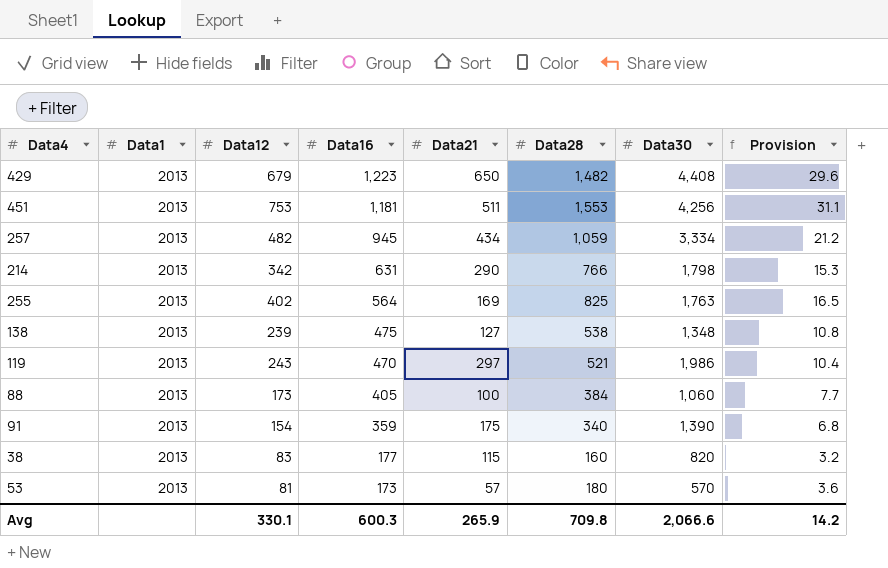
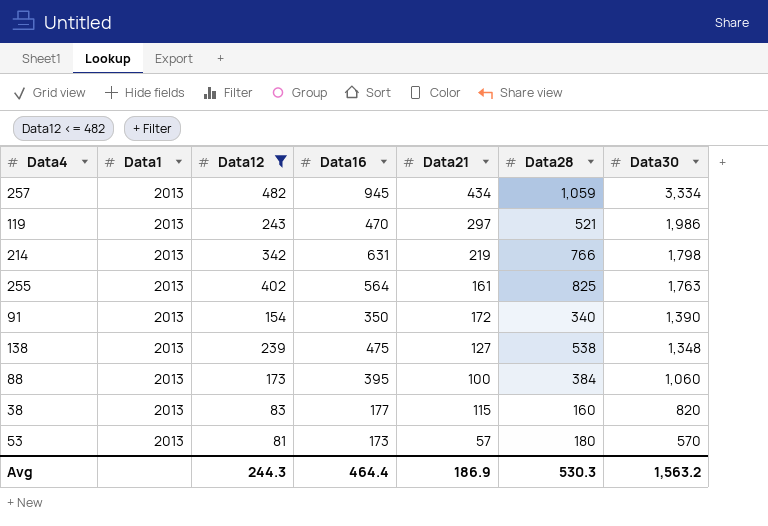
filter: none -> Data12 <= 482
row order: Data16 descending -> Data30 descending
column Provision | formula: [Data28] * 0.02 -> none
214 | Data21: 290 -> 219
255 | Data21: 169 -> 161
91 | Data16: 359 -> 350
91 | Data21: 175 -> 172
88 | Data16: 405 -> 395
Avg | Data12: 330.1 -> 244.3
Avg | Data16: 600.3 -> 464.4
Avg | Data21: 265.9 -> 186.9
Avg | Data28: 709.8 -> 530.3
Avg | Data30: 2,066.6 -> 1,563.2

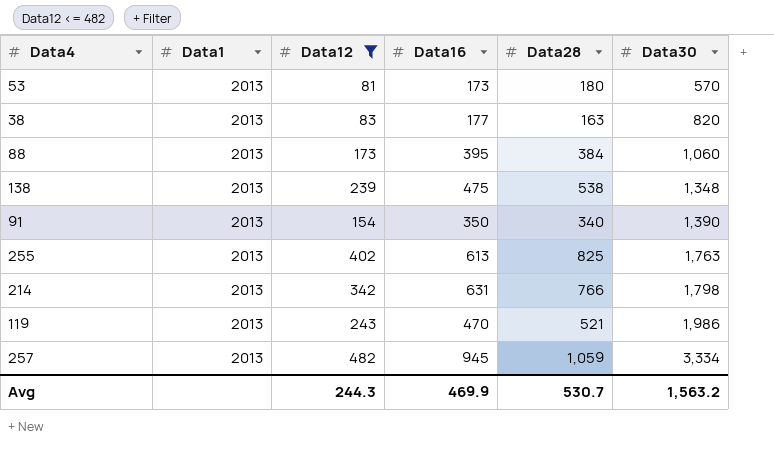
row order: Data30 descending -> Data30 ascending
column Data21 | position: 5 -> none
38 | Data28: 160 -> 163
255 | Data16: 564 -> 613
Avg | Data16: 464.4 -> 469.9
Avg | Data28: 530.3 -> 530.7

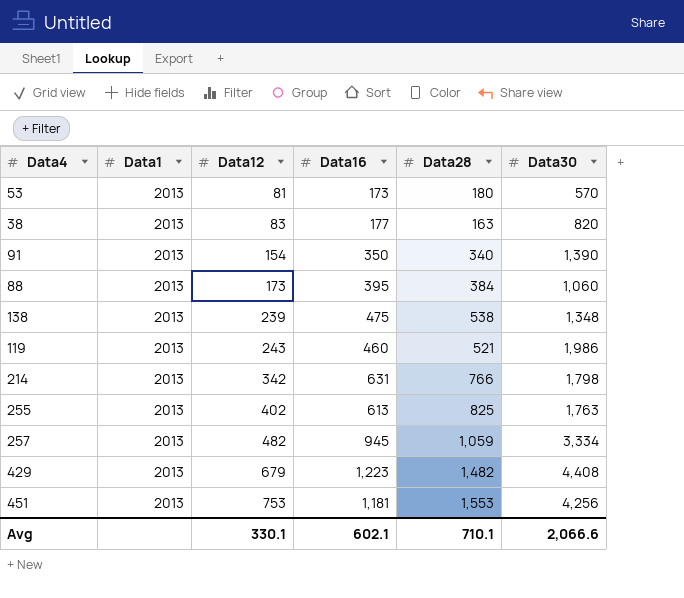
filter: Data12 <= 482 -> none
row order: Data30 ascending -> Data12 ascending
119 | Data16: 470 -> 460
Avg | Data12: 244.3 -> 330.1
Avg | Data16: 469.9 -> 602.1
Avg | Data28: 530.7 -> 710.1
Avg | Data30: 1,563.2 -> 2,066.6

